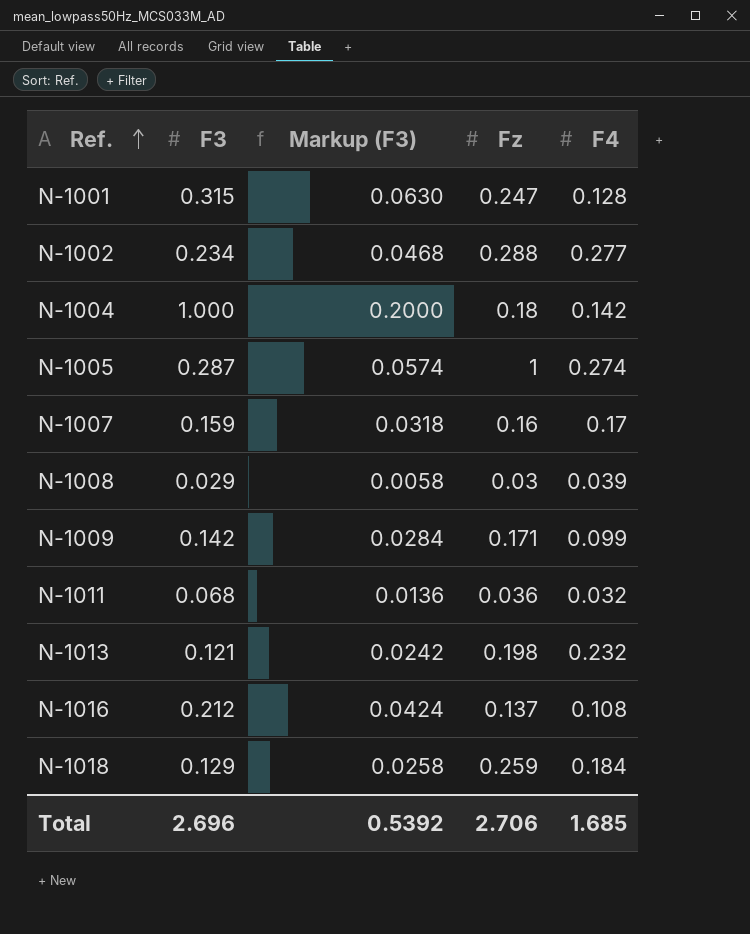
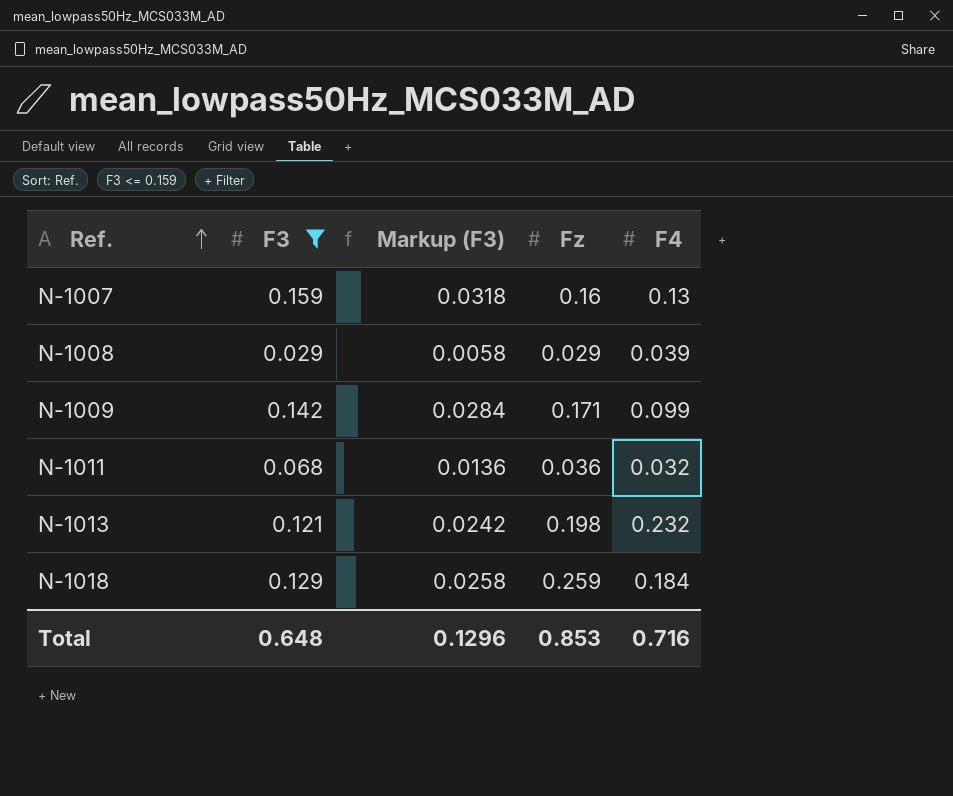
filter: none -> F3 <= 0.159
N-1007 | F4: 0.17 -> 0.13
N-1008 | Fz: 0.03 -> 0.029
Total | F3: 2.696 -> 0.648
Total | Markup (F3): 0.5392 -> 0.1296
Total | Fz: 2.706 -> 0.853
Total | F4: 1.685 -> 0.716

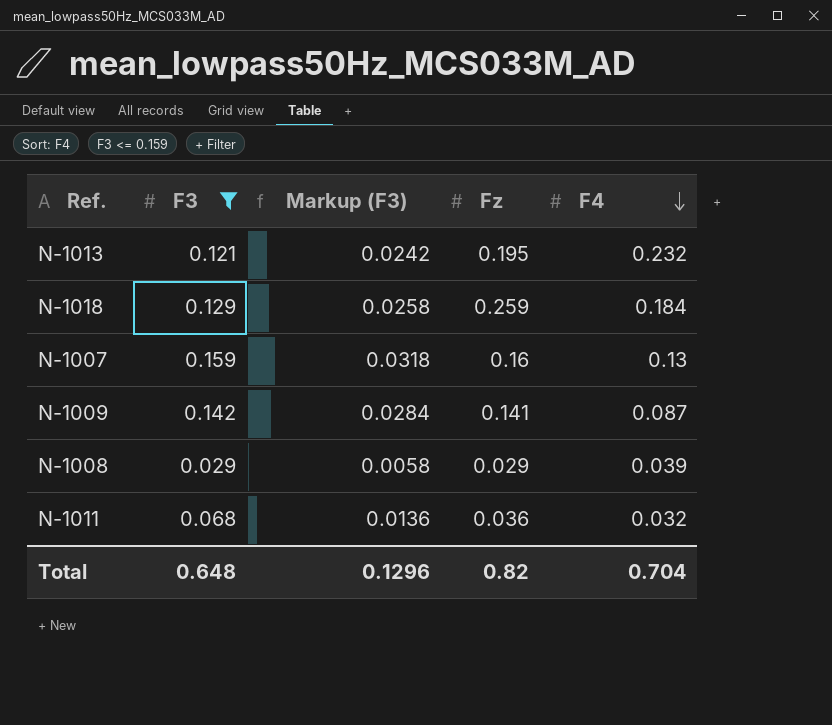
row order: Ref. ascending -> F4 descending
N-1013 | Fz: 0.198 -> 0.195
N-1009 | Fz: 0.171 -> 0.141
N-1009 | F4: 0.099 -> 0.087
Total | Fz: 0.853 -> 0.82
Total | F4: 0.716 -> 0.704

